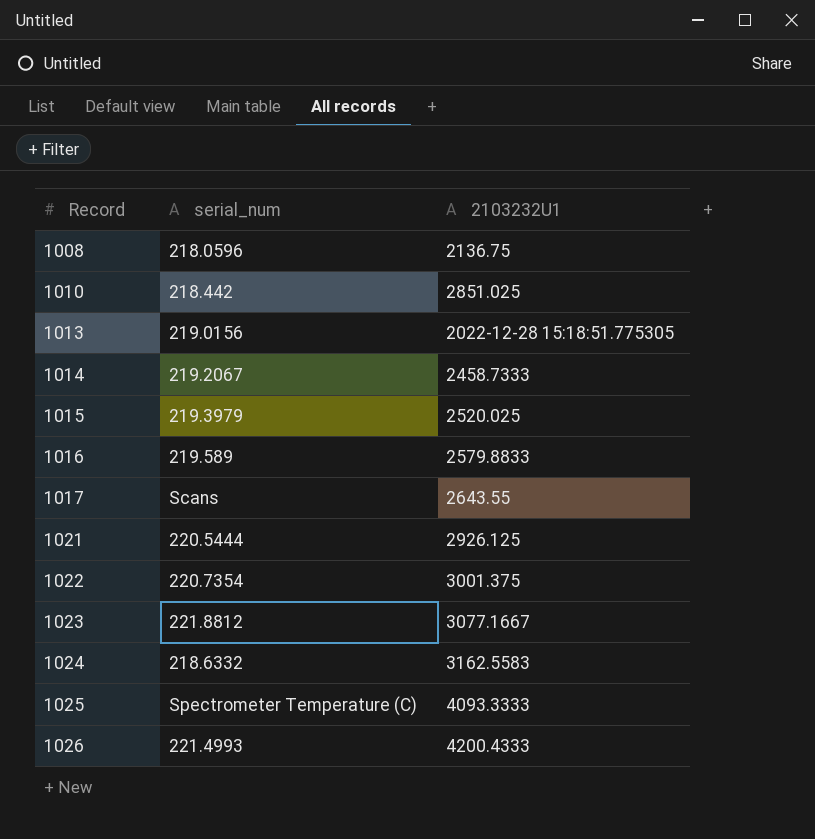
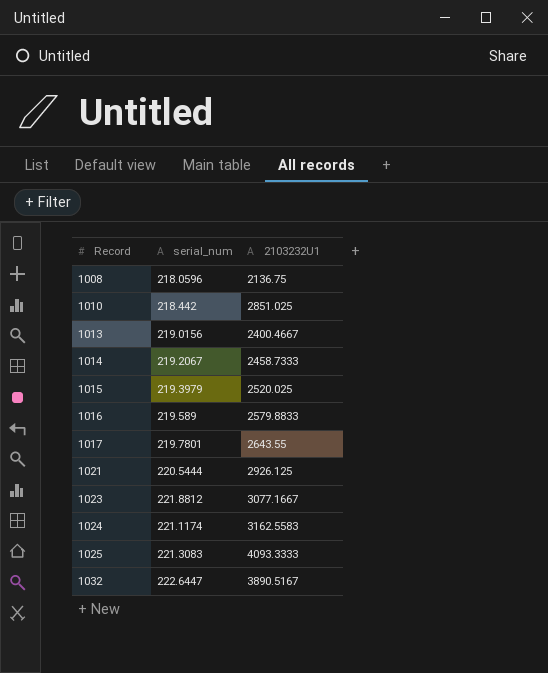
row 1022: 220.7354 | 3001.375 -> none
row 1026: 221.4993 | 4200.4333 -> none
1013 | 2103232U1: 2022-12-28 15:18:51.775305 -> 2400.4667
1017 | serial_num: Scans -> 219.7801
1024 | serial_num: 218.6332 -> 221.1174
1025 | serial_num: Spectrometer Temperature (C) -> 221.3083
row 1032: none -> 222.6447 | 3890.5167

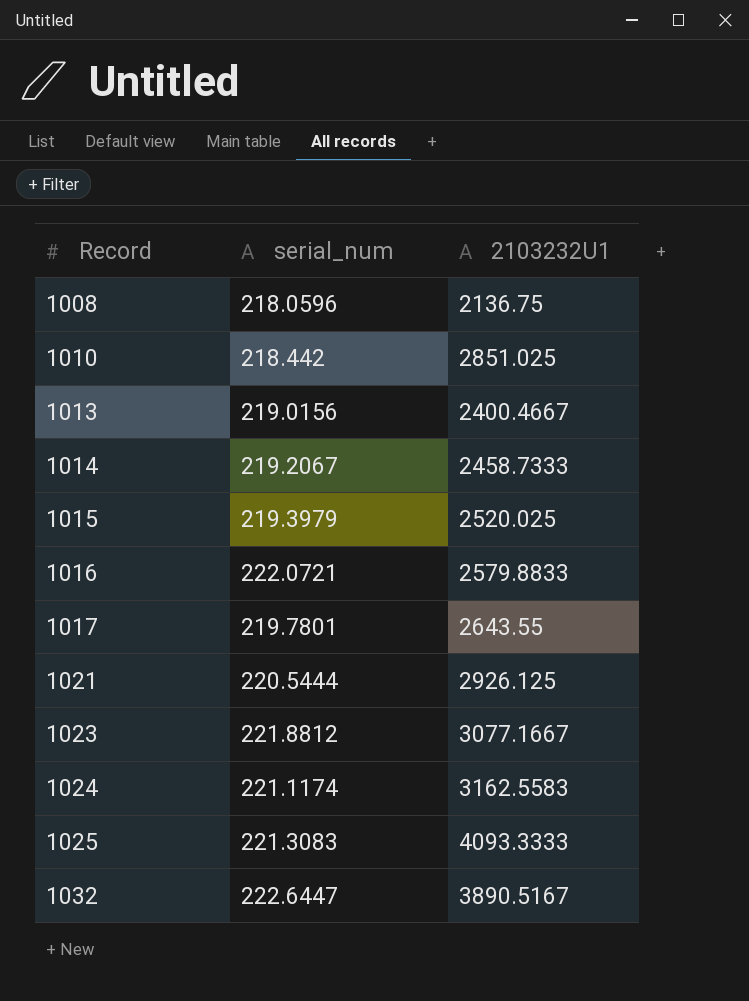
1016 | serial_num: 219.589 -> 222.0721

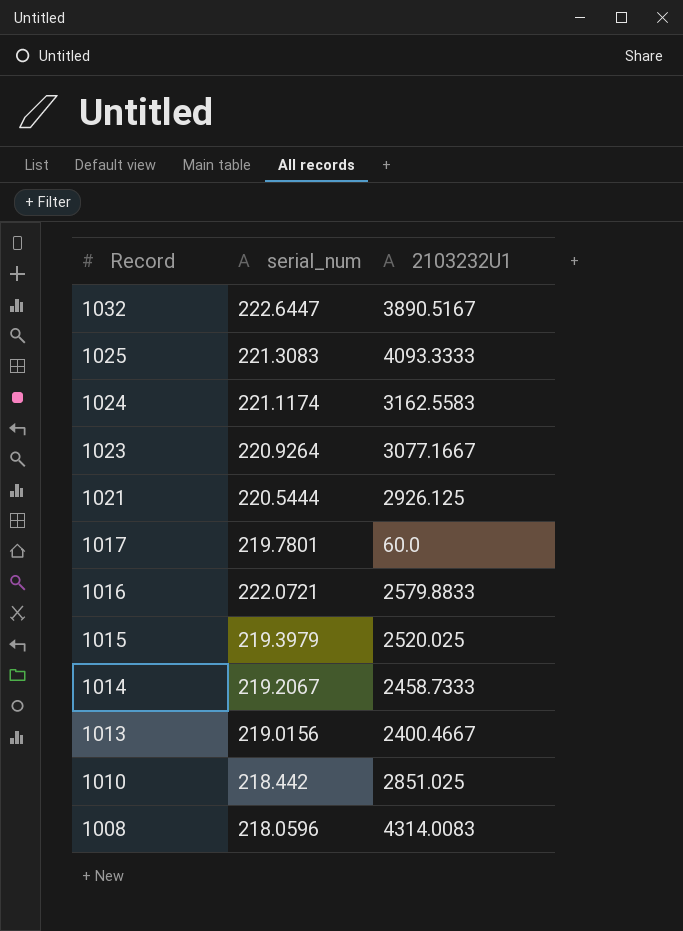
row order: Record ascending -> Record descending
1023 | serial_num: 221.8812 -> 220.9264
1017 | 2103232U1: 2643.55 -> 60.0
1008 | 2103232U1: 2136.75 -> 4314.0083

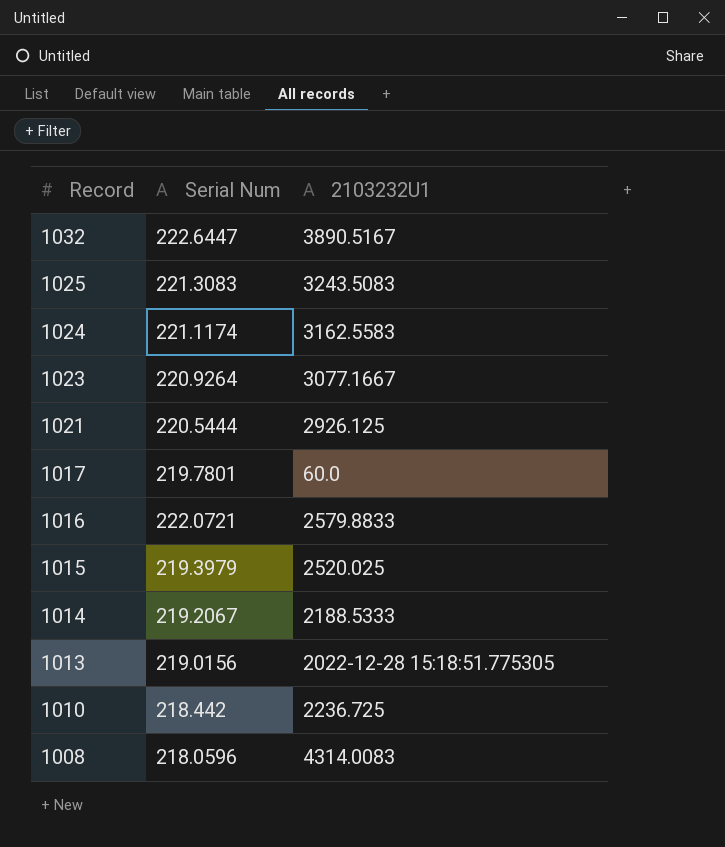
column name: serial_num -> Serial Num
1025 | 2103232U1: 4093.3333 -> 3243.5083
1014 | 2103232U1: 2458.7333 -> 2188.5333
1013 | 2103232U1: 2400.4667 -> 2022-12-28 15:18:51.775305
1010 | 2103232U1: 2851.025 -> 2236.725

